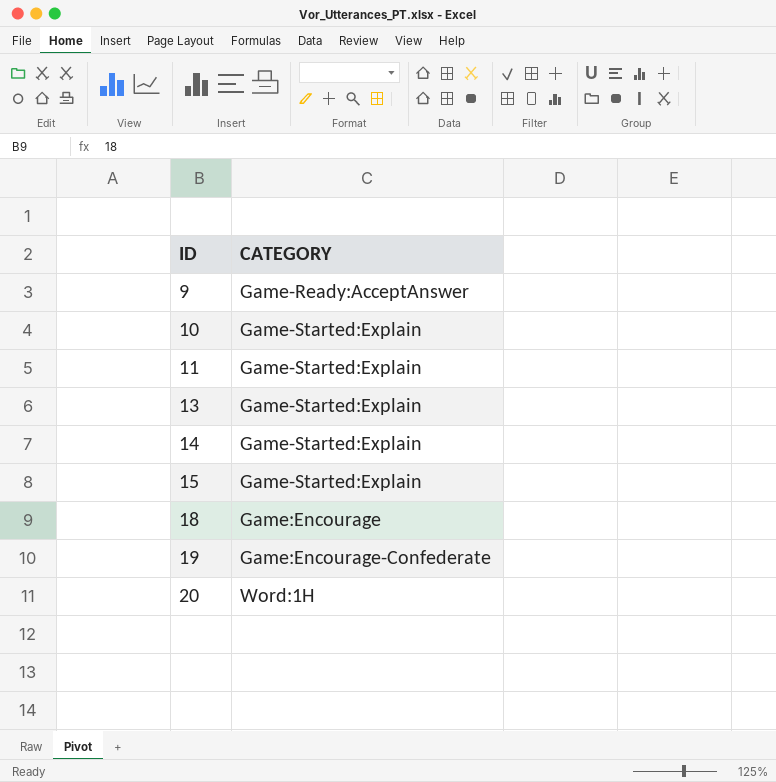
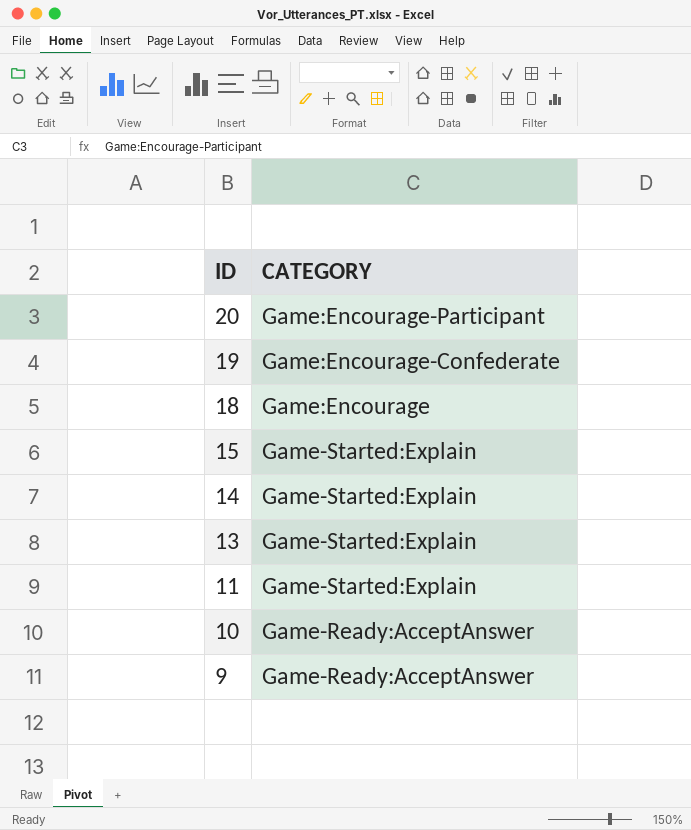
row order: ID ascending -> ID descending
20 | CATEGORY: Word:1H -> Game:Encourage-Participant
10 | CATEGORY: Game-Started:Explain -> Game-Ready:AcceptAnswer

